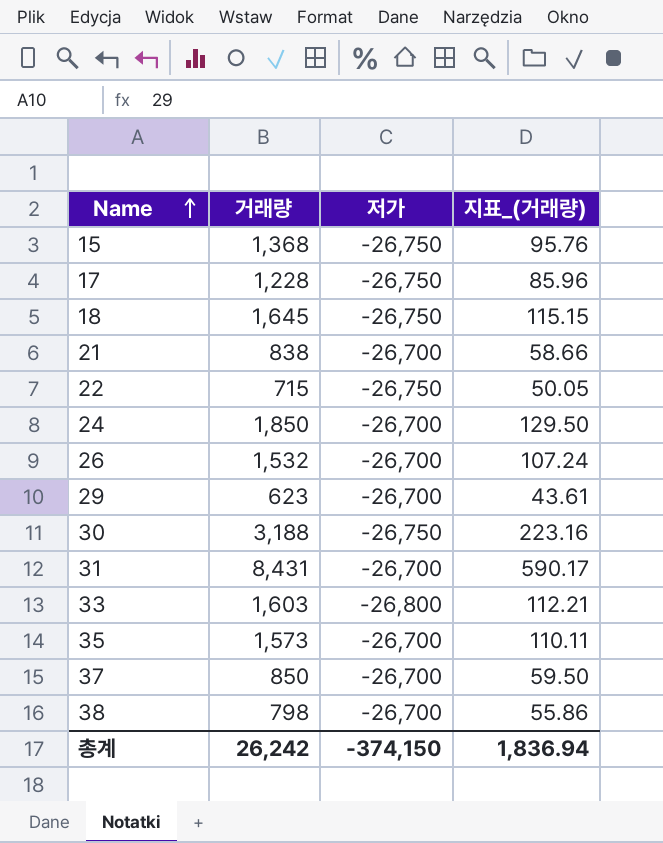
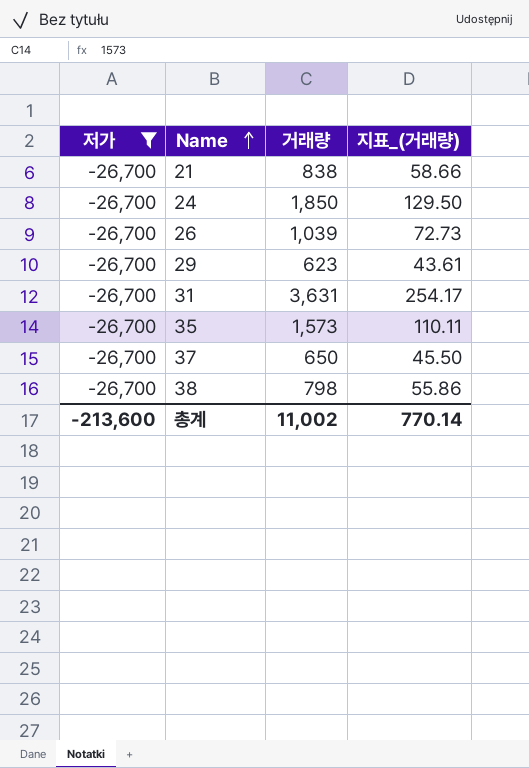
filter: none -> 저가 = -26,700
column 저가 | position: 3 -> 1
26 | 거래량: 1,532 -> 1,039
26 | 지표_(거래량): 107.24 -> 72.73
31 | 거래량: 8,431 -> 3,631
31 | 지표_(거래량): 590.17 -> 254.17
37 | 거래량: 850 -> 650
37 | 지표_(거래량): 59.50 -> 45.50
총계 | 저가: -374,150 -> -213,600
총계 | 거래량: 26,242 -> 11,002
총계 | 지표_(거래량): 1,836.94 -> 770.14

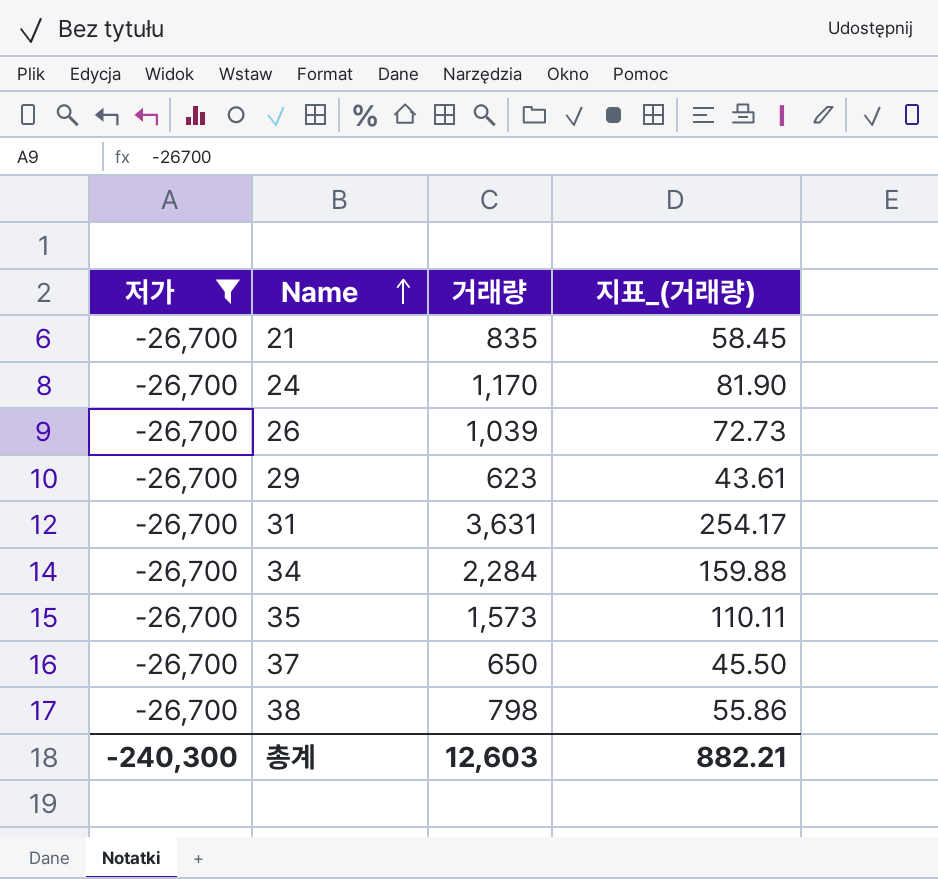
21 | 거래량: 838 -> 835
21 | 지표_(거래량): 58.66 -> 58.45
24 | 거래량: 1,850 -> 1,170
24 | 지표_(거래량): 129.50 -> 81.90
row 34: none -> -26,700 | 2,284 | 159.88
총계 | 저가: -213,600 -> -240,300
총계 | 거래량: 11,002 -> 12,603
총계 | 지표_(거래량): 770.14 -> 882.21

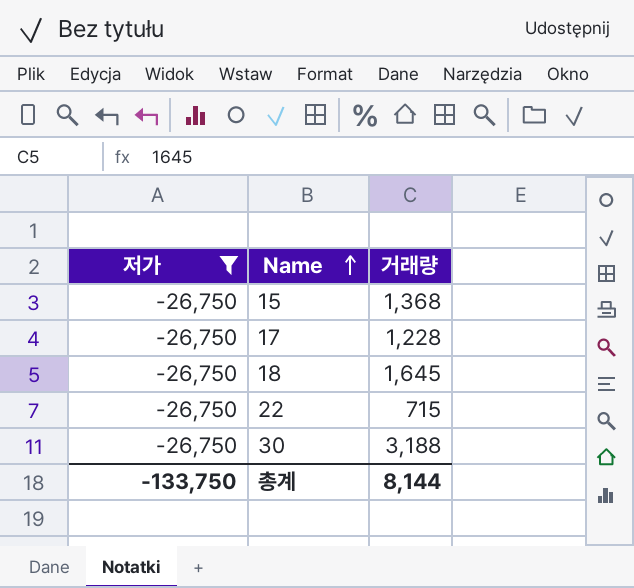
filter: 저가 = -26,700 -> 저가 = -26,750
column 지표_(거래량) | formula: [거래량] * 0.07 -> none
총계 | 저가: -240,300 -> -133,750
총계 | 거래량: 12,603 -> 8,144

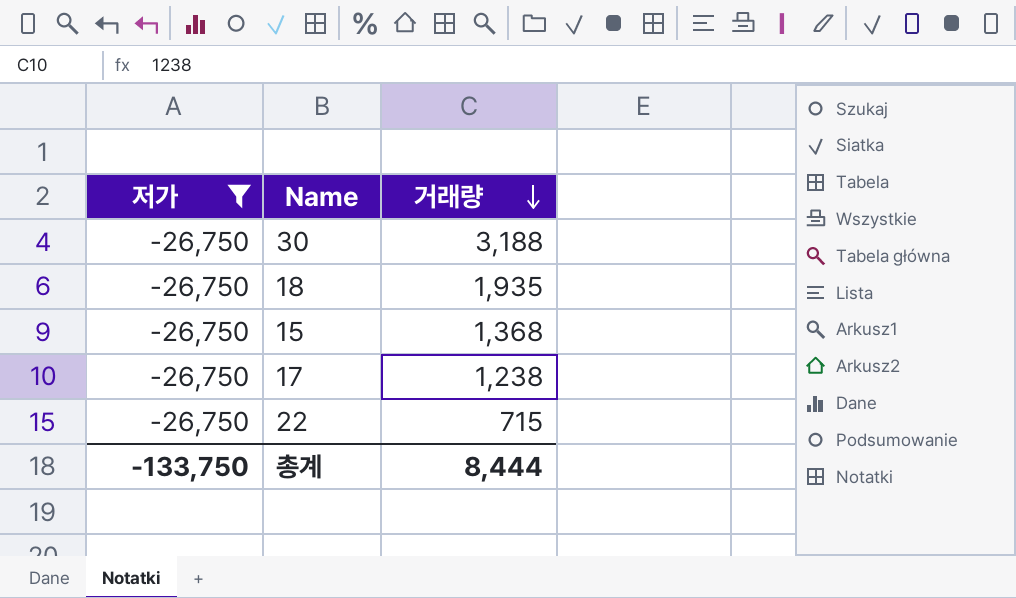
row order: Name ascending -> 거래량 descending
18 | 거래량: 1,645 -> 1,935
17 | 거래량: 1,228 -> 1,238
총계 | 거래량: 8,144 -> 8,444

